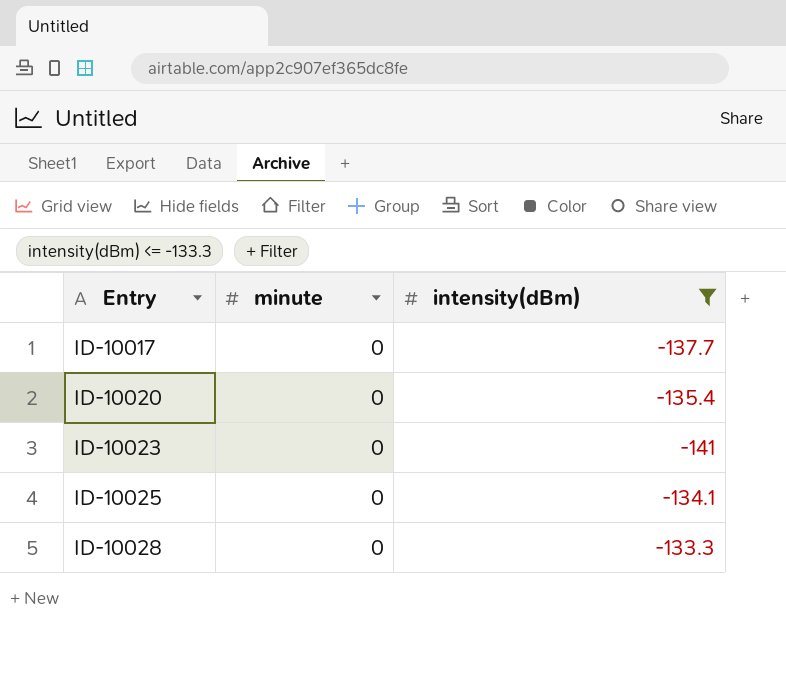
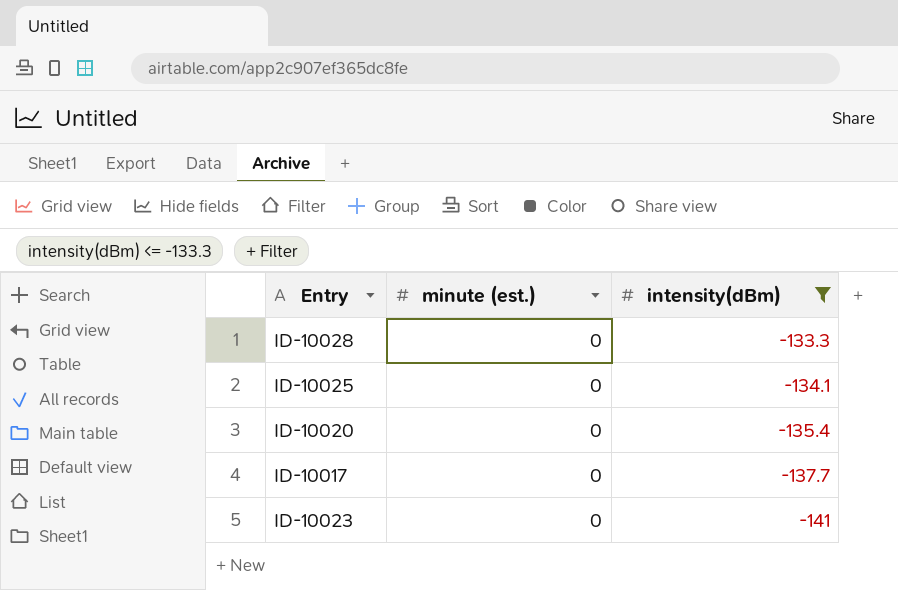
row order: Entry ascending -> intensity(dBm) descending
column name: minute -> minute (est.)

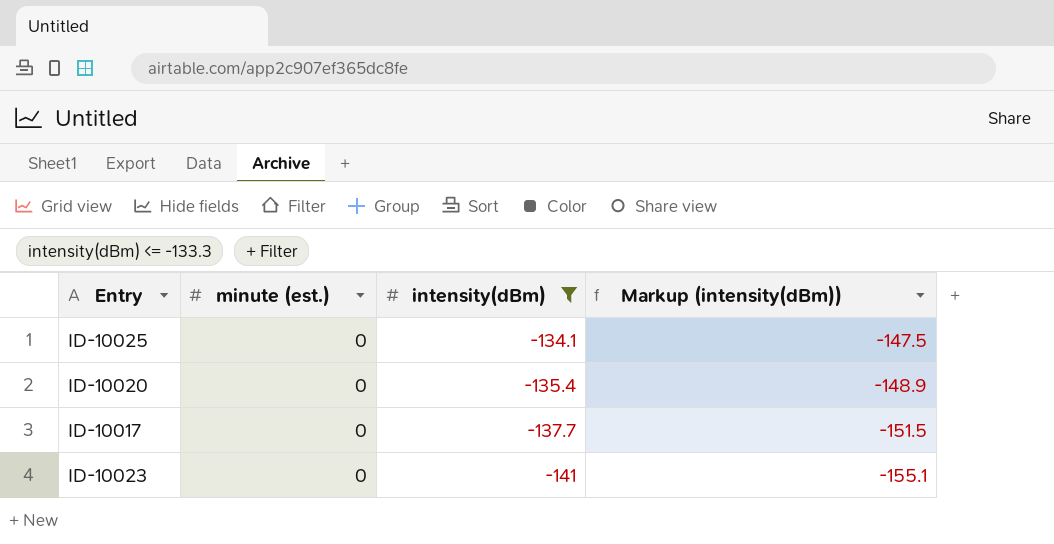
column Markup (intensity(dBm)) | formula: none -> [intensity(dBm)] * 1.1
row ID-10028: 0 | -133.3 -> none

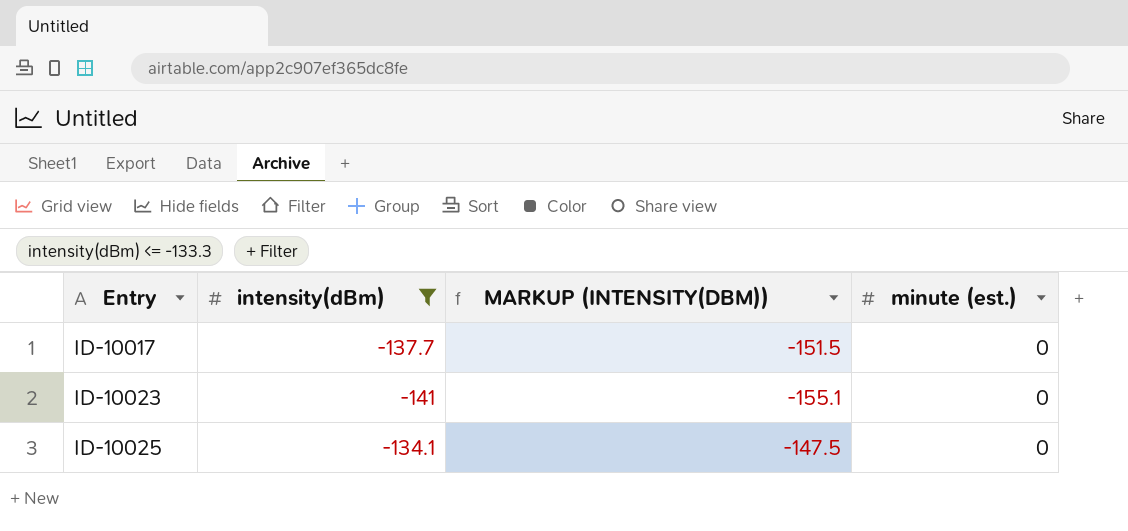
row order: intensity(dBm) descending -> Entry ascending
column name: Markup (intensity(dBm)) -> MARKUP (INTENSITY(DBM))
column minute (est.) | position: 2 -> 4
row ID-10020: 0 | -135.4 | -148.9 -> none

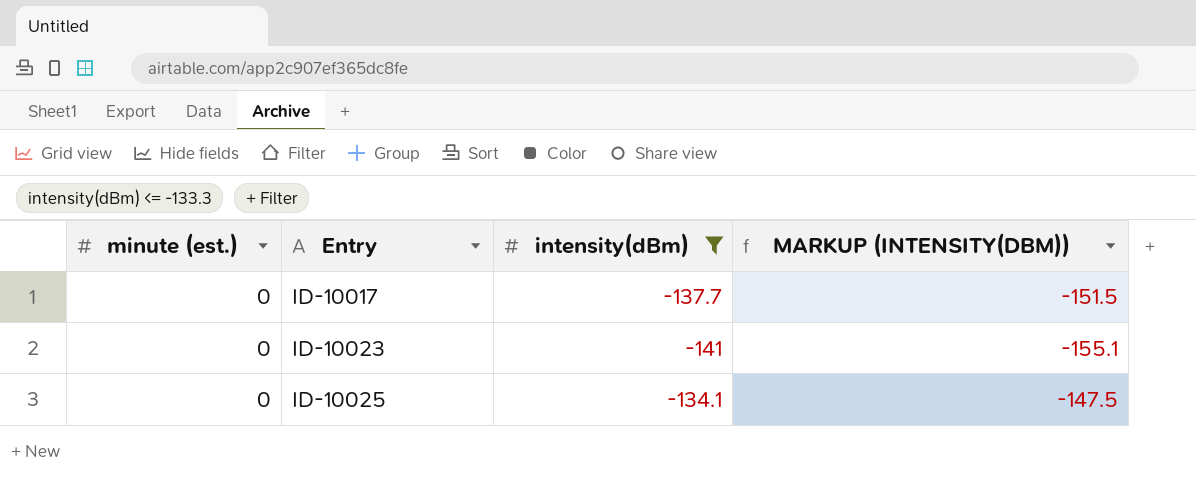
column minute (est.) | position: 4 -> 1

